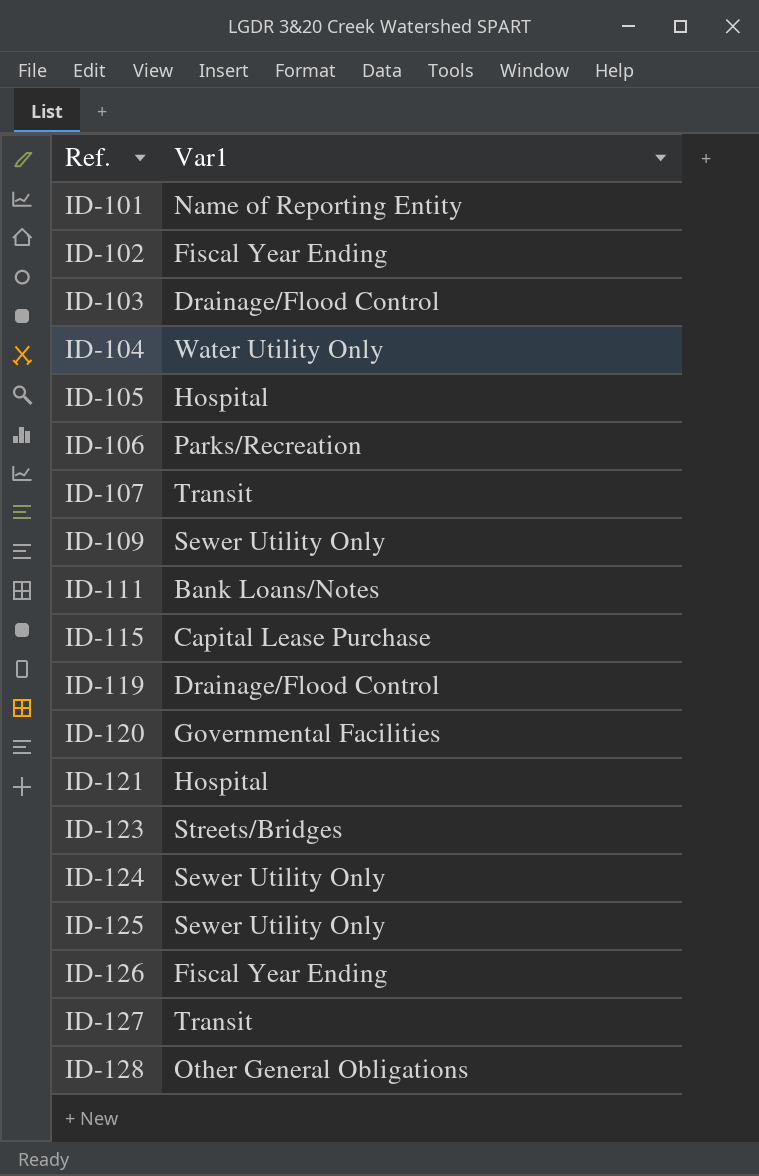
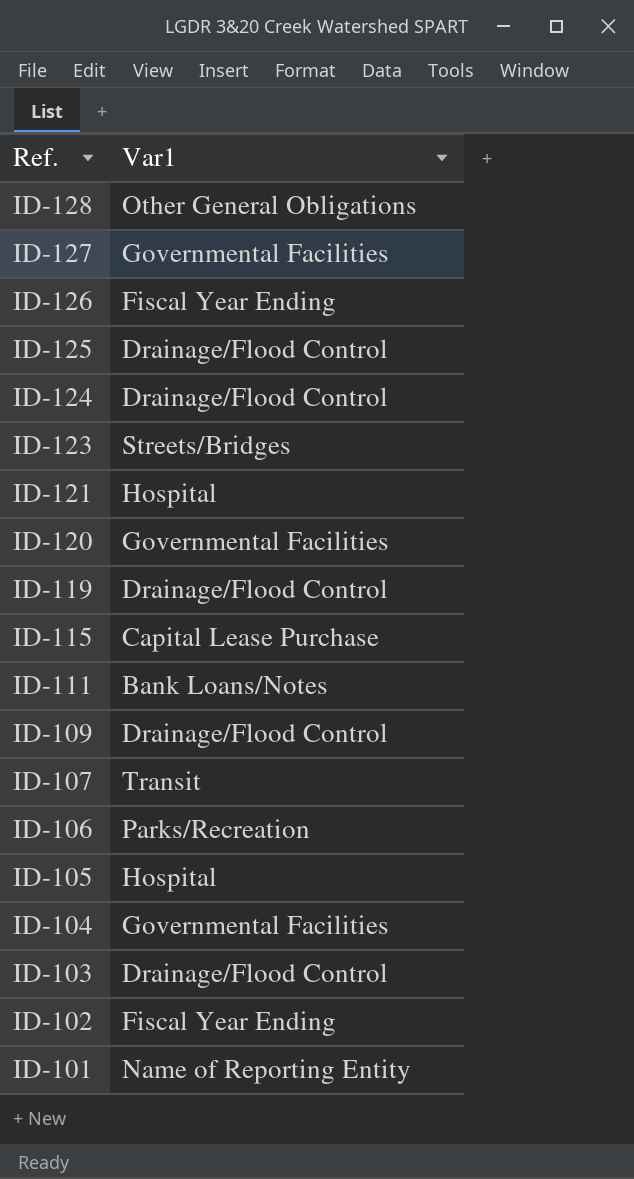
row order: Ref. ascending -> Ref. descending
ID-127 | Var1: Transit -> Governmental Facilities
ID-125 | Var1: Sewer Utility Only -> Drainage/Flood Control
ID-124 | Var1: Sewer Utility Only -> Drainage/Flood Control
ID-109 | Var1: Sewer Utility Only -> Drainage/Flood Control
ID-104 | Var1: Water Utility Only -> Governmental Facilities

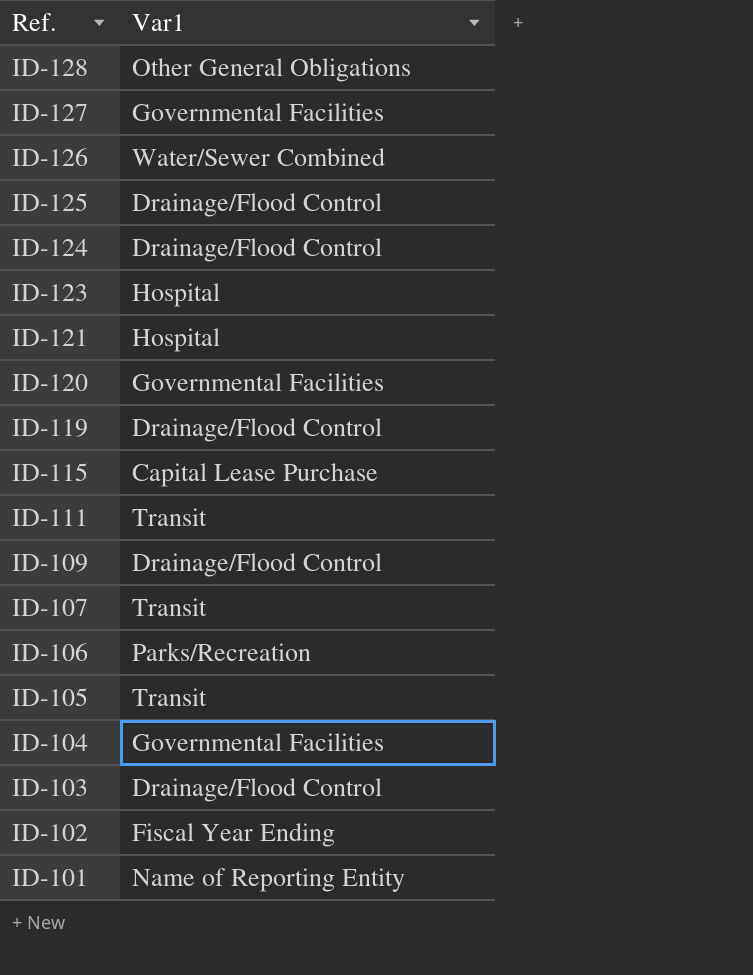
ID-126 | Var1: Fiscal Year Ending -> Water/Sewer Combined
ID-123 | Var1: Streets/Bridges -> Hospital
ID-111 | Var1: Bank Loans/Notes -> Transit
ID-105 | Var1: Hospital -> Transit

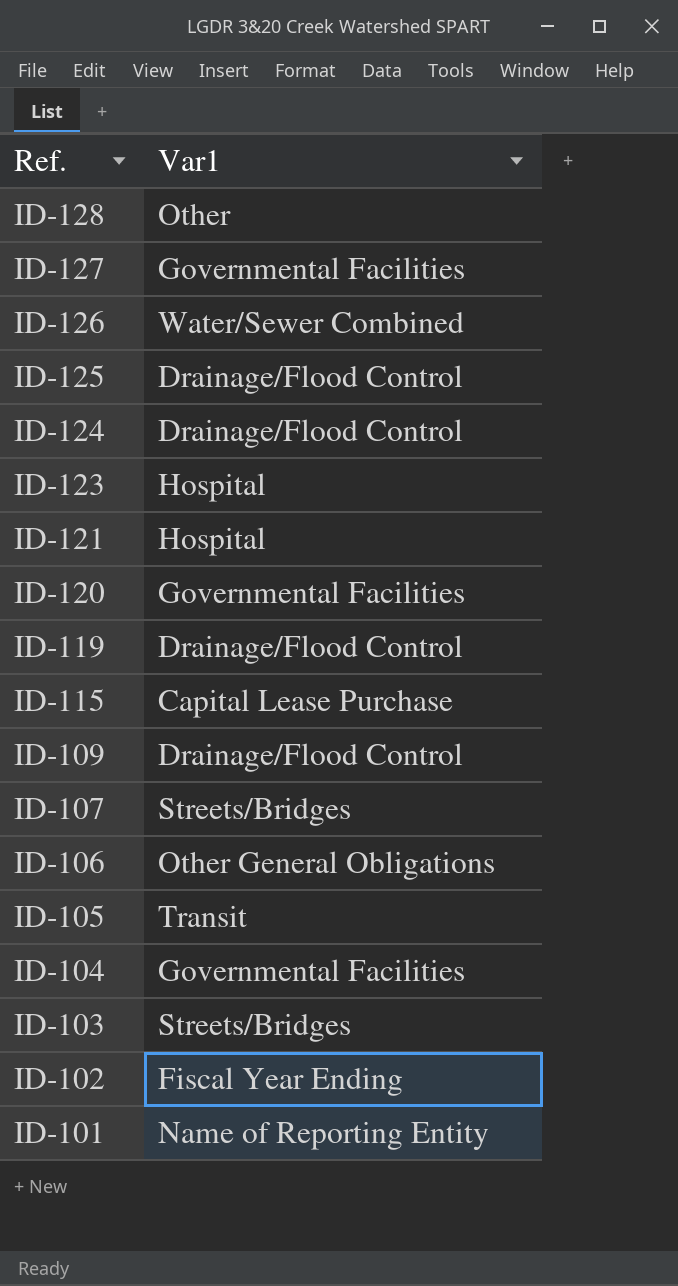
row ID-111: Transit -> none
ID-128 | Var1: Other General Obligations -> Other
ID-107 | Var1: Transit -> Streets/Bridges
ID-106 | Var1: Parks/Recreation -> Other General Obligations
ID-103 | Var1: Drainage/Flood Control -> Streets/Bridges

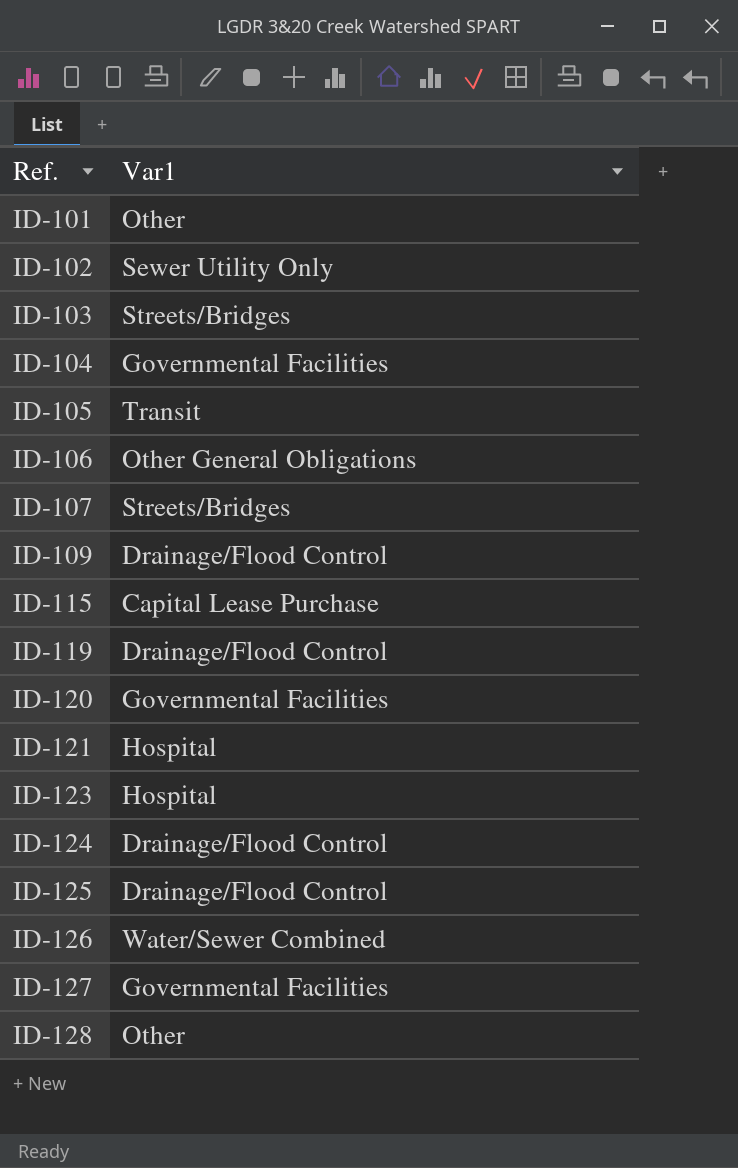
row order: Ref. descending -> Ref. ascending
ID-101 | Var1: Name of Reporting Entity -> Other
ID-102 | Var1: Fiscal Year Ending -> Sewer Utility Only

